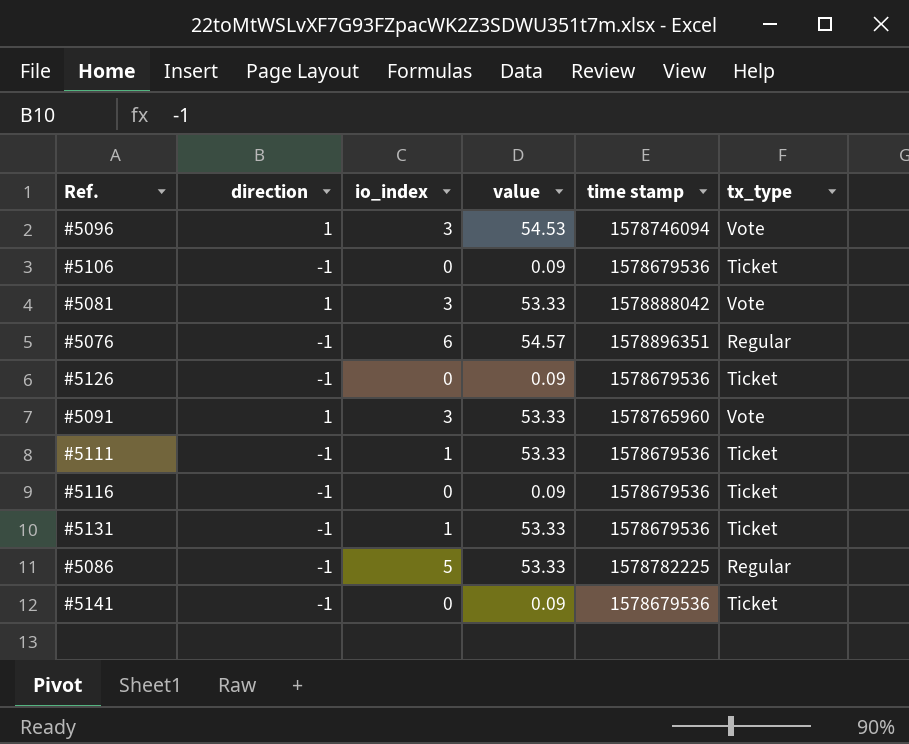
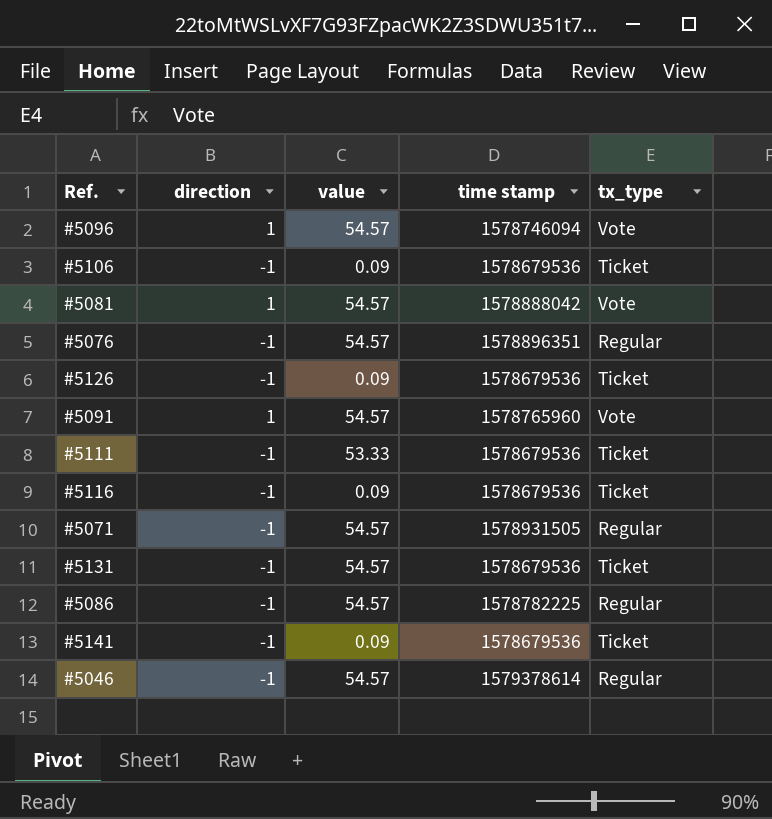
column io_index | position: 3 -> none
#5096 | value: 54.53 -> 54.57
#5081 | value: 53.33 -> 54.57
#5091 | value: 53.33 -> 54.57
row #5071: none -> -1 | 54.57 | 1578931505 | Regular
#5131 | value: 53.33 -> 54.57
#5086 | value: 53.33 -> 54.57
row #5046: none -> -1 | 54.57 | 1579378614 | Regular

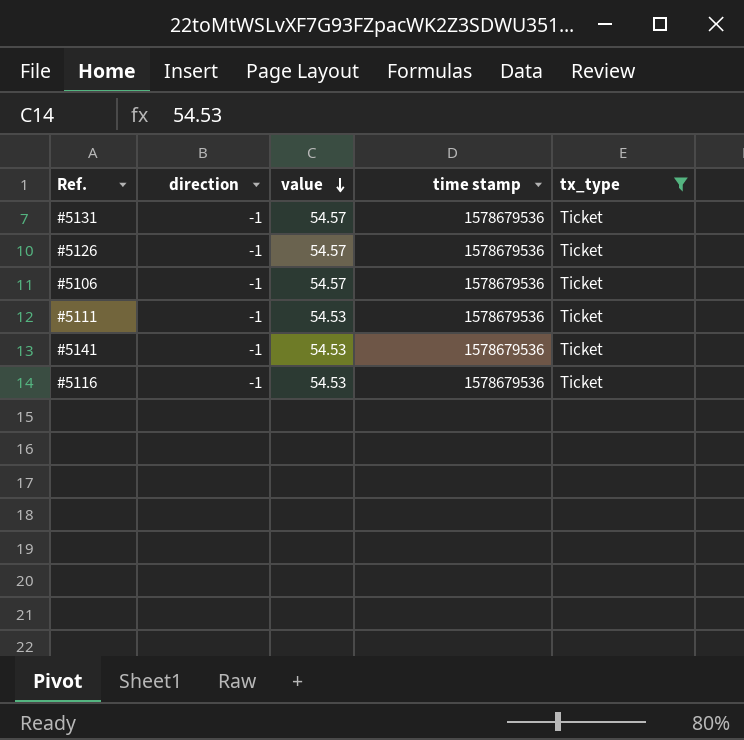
filter: none -> tx_type = Ticket
row order: none -> value descending
#5126 | value: 0.09 -> 54.57
#5106 | value: 0.09 -> 54.57
#5111 | value: 53.33 -> 54.53
#5141 | value: 0.09 -> 54.53
#5116 | value: 0.09 -> 54.53

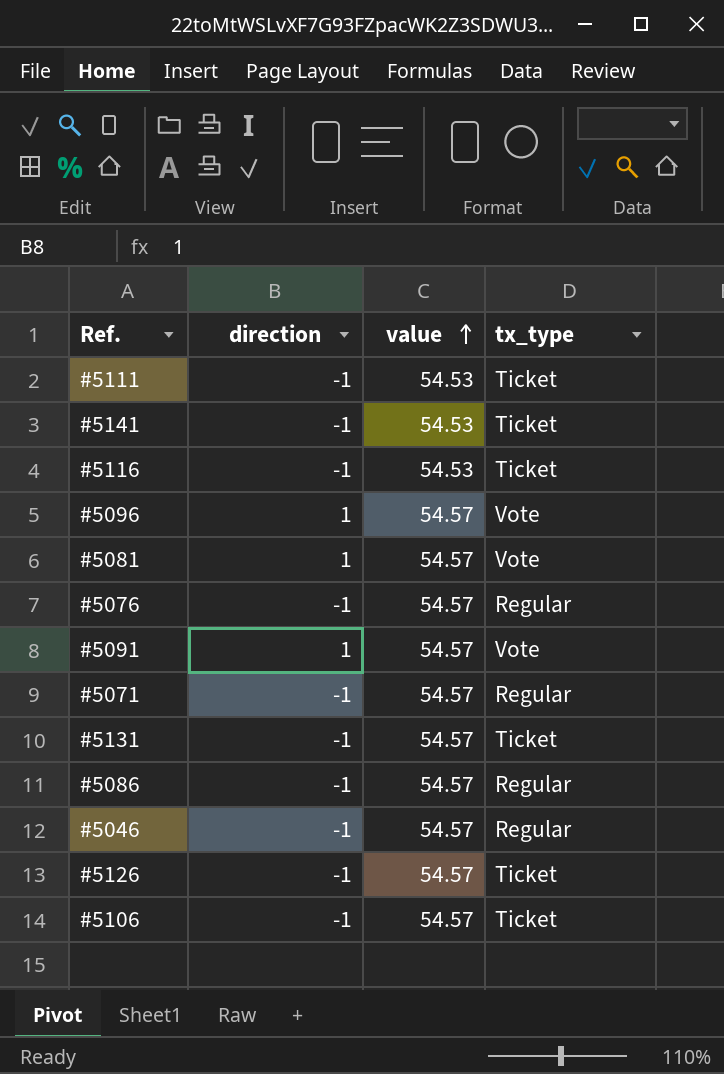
filter: tx_type = Ticket -> none
row order: value descending -> value ascending
column time stamp | position: 4 -> none

